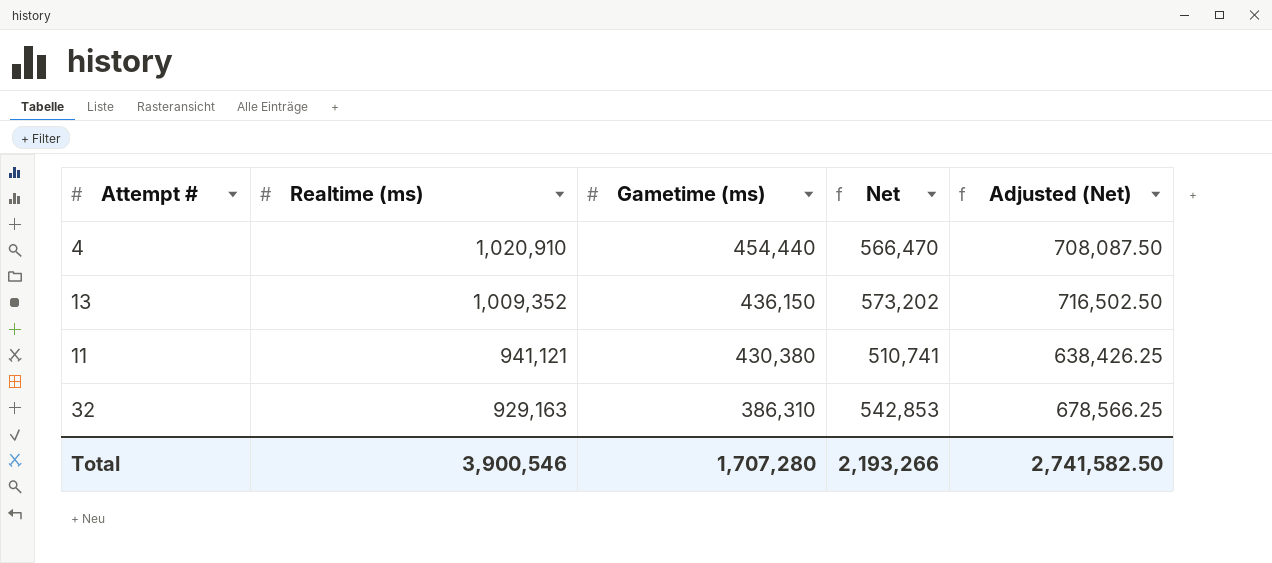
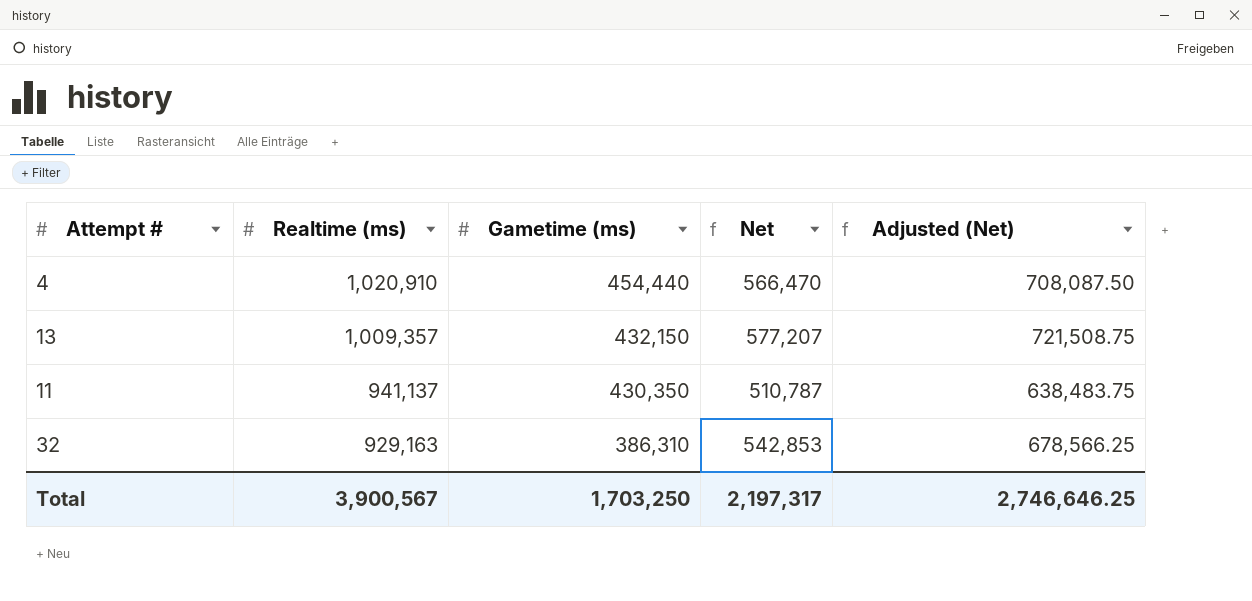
13 | Realtime (ms): 1,009,352 -> 1,009,357
13 | Gametime (ms): 436,150 -> 432,150
13 | Net: 573,202 -> 577,207
13 | Adjusted (Net): 716,502.50 -> 721,508.75
11 | Realtime (ms): 941,121 -> 941,137
11 | Gametime (ms): 430,380 -> 430,350
11 | Net: 510,741 -> 510,787
11 | Adjusted (Net): 638,426.25 -> 638,483.75
Total | Realtime (ms): 3,900,546 -> 3,900,567
Total | Gametime (ms): 1,707,280 -> 1,703,250
Total | Net: 2,193,266 -> 2,197,317
Total | Adjusted (Net): 2,741,582.50 -> 2,746,646.25

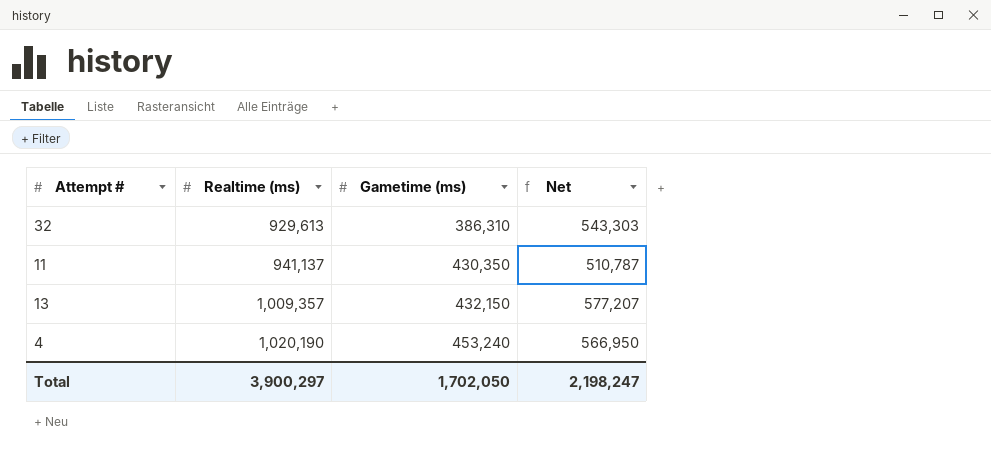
row order: Realtime (ms) descending -> Realtime (ms) ascending
column Adjusted (Net) | formula: [Net] * 1.25 -> none
32 | Realtime (ms): 929,163 -> 929,613
32 | Net: 542,853 -> 543,303
4 | Realtime (ms): 1,020,910 -> 1,020,190
4 | Gametime (ms): 454,440 -> 453,240
4 | Net: 566,470 -> 566,950
Total | Realtime (ms): 3,900,567 -> 3,900,297
Total | Gametime (ms): 1,703,250 -> 1,702,050
Total | Net: 2,197,317 -> 2,198,247

